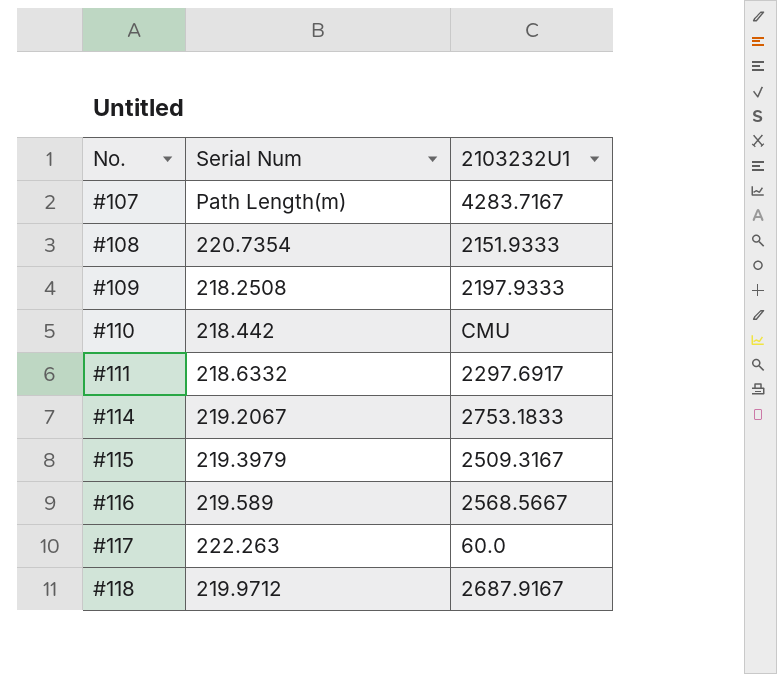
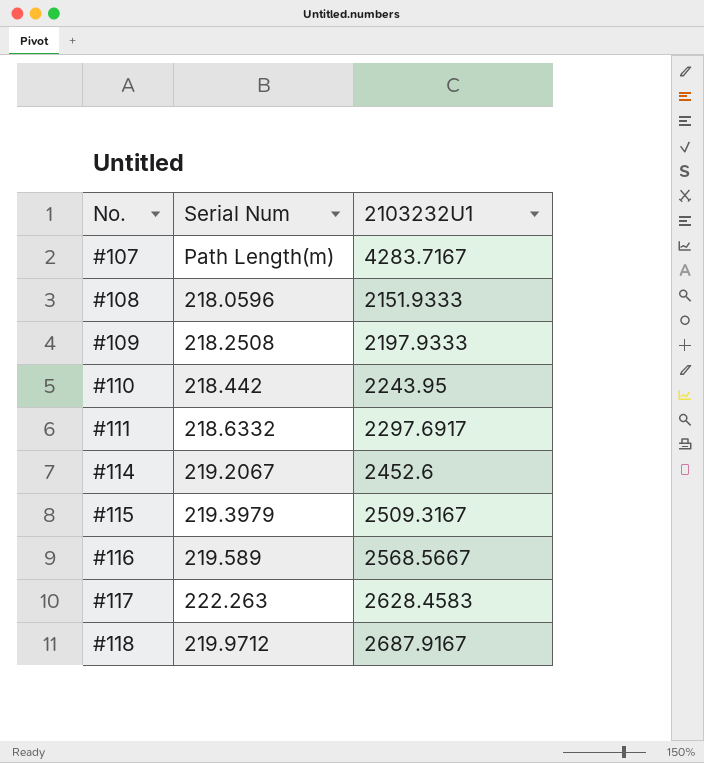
#108 | Serial Num: 220.7354 -> 218.0596
#110 | 2103232U1: CMU -> 2243.95
#114 | 2103232U1: 2753.1833 -> 2452.6
#117 | 2103232U1: 60.0 -> 2628.4583

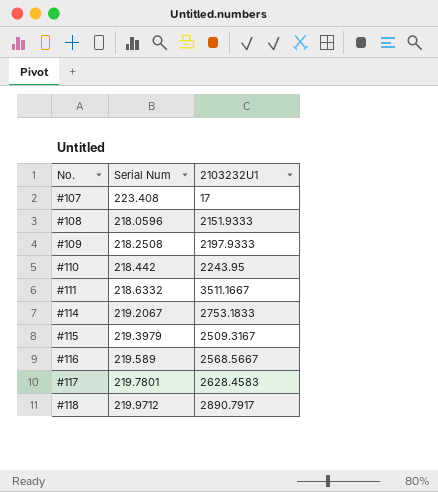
#107 | Serial Num: Path Length(m) -> 223.408
#107 | 2103232U1: 4283.7167 -> 17
#111 | 2103232U1: 2297.6917 -> 3511.1667
#114 | 2103232U1: 2452.6 -> 2753.1833
#117 | Serial Num: 222.263 -> 219.7801
#118 | 2103232U1: 2687.9167 -> 2890.7917

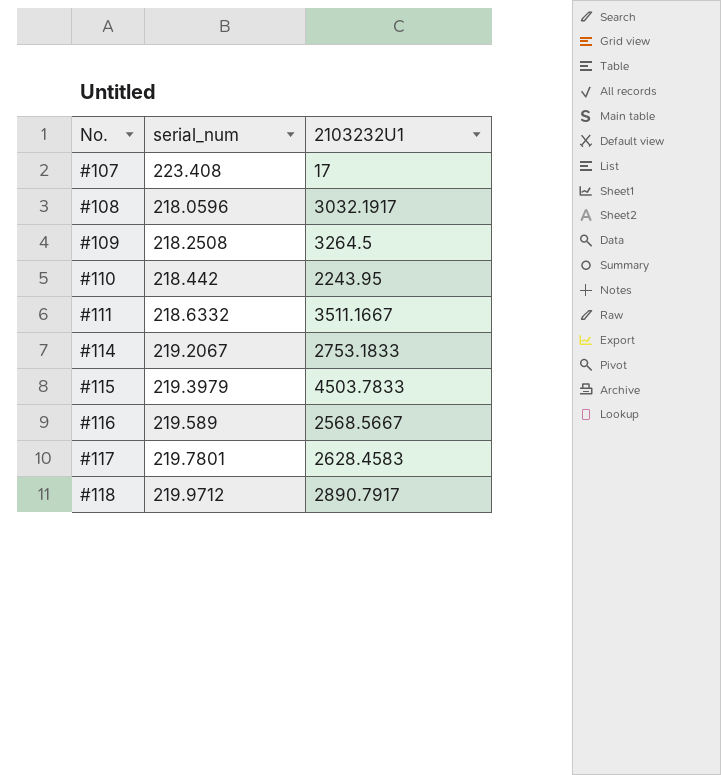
column name: Serial Num -> serial_num
#108 | 2103232U1: 2151.9333 -> 3032.1917
#109 | 2103232U1: 2197.9333 -> 3264.5
#115 | 2103232U1: 2509.3167 -> 4503.7833

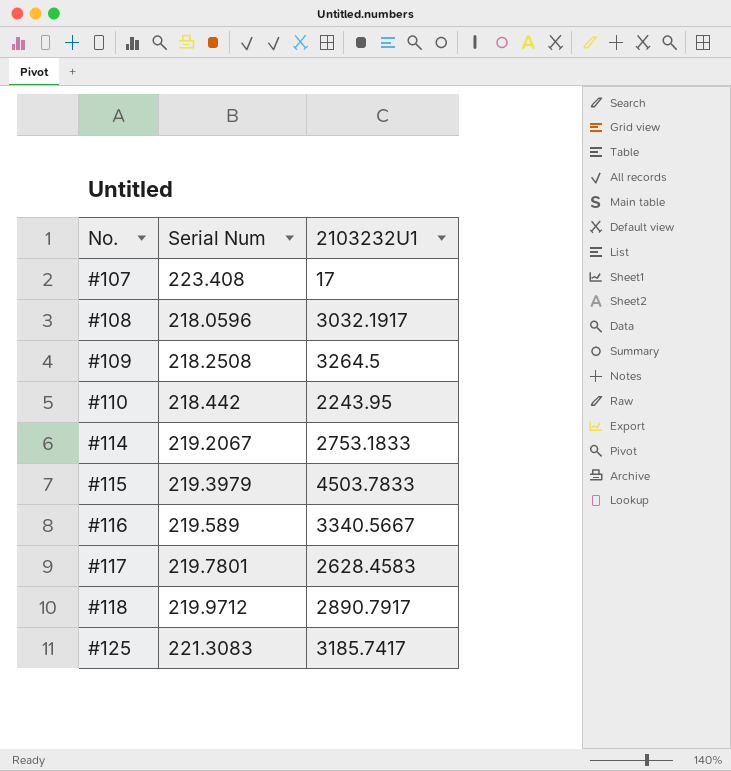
column name: serial_num -> Serial Num
row #111: 218.6332 | 3511.1667 -> none
#116 | 2103232U1: 2568.5667 -> 3340.5667
row #125: none -> 221.3083 | 3185.7417

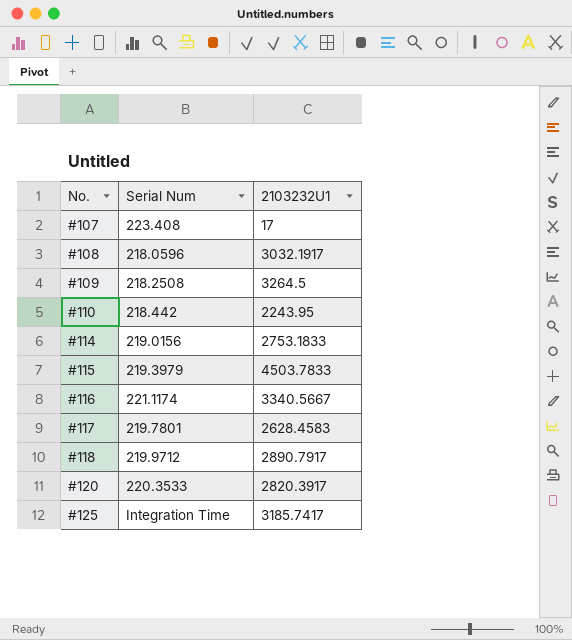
#114 | Serial Num: 219.2067 -> 219.0156
#116 | Serial Num: 219.589 -> 221.1174
row #120: none -> 220.3533 | 2820.3917
#125 | Serial Num: 221.3083 -> Integration Time

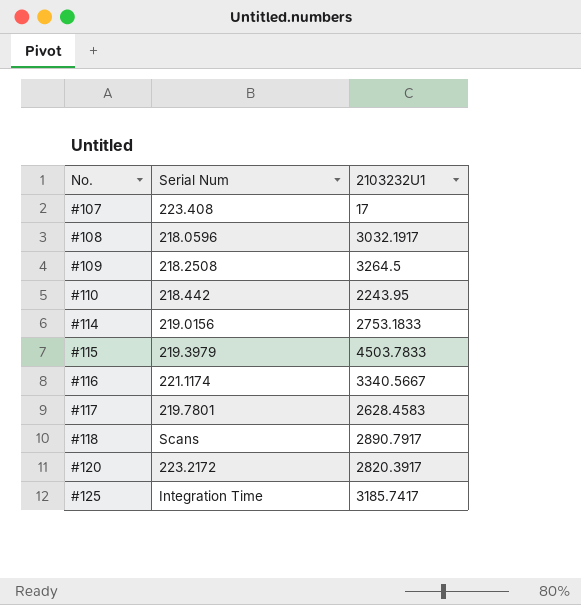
#118 | Serial Num: 219.9712 -> Scans
#120 | Serial Num: 220.3533 -> 223.2172

